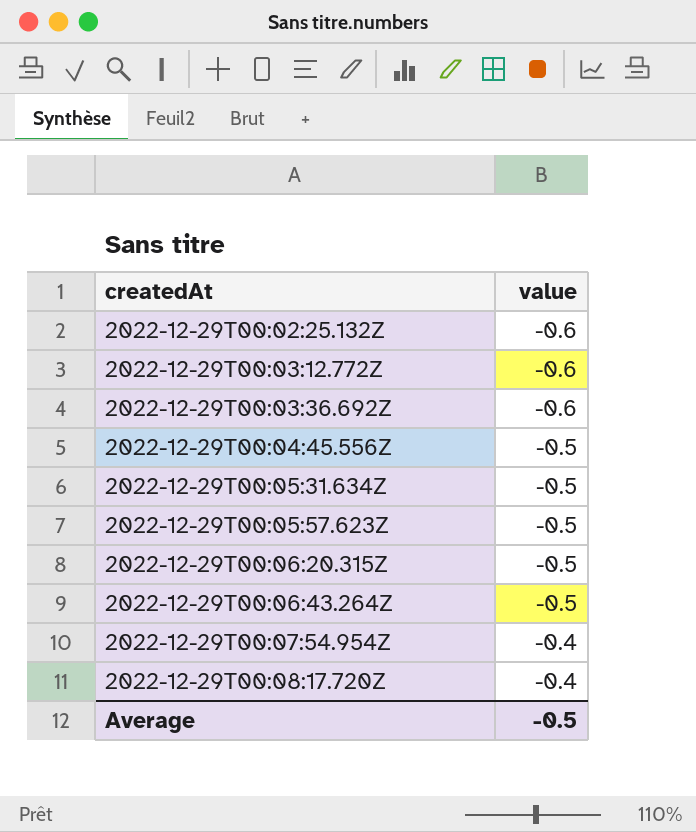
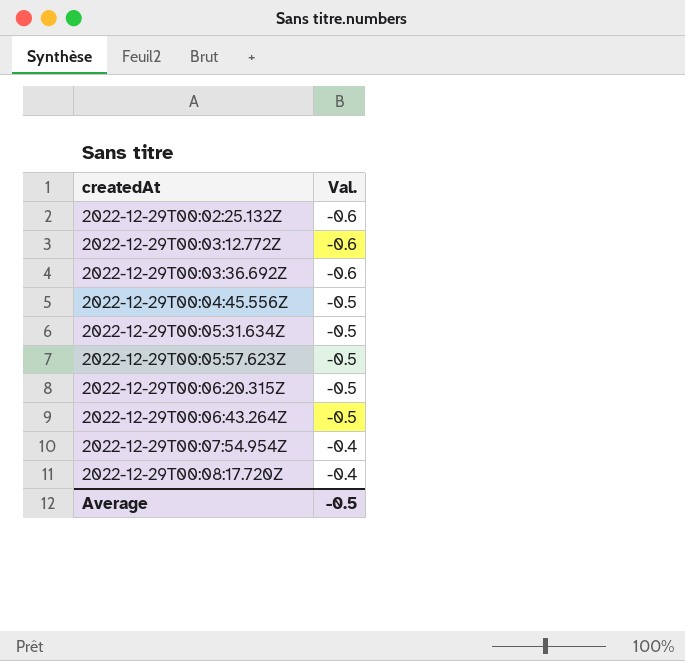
column name: value -> Val.

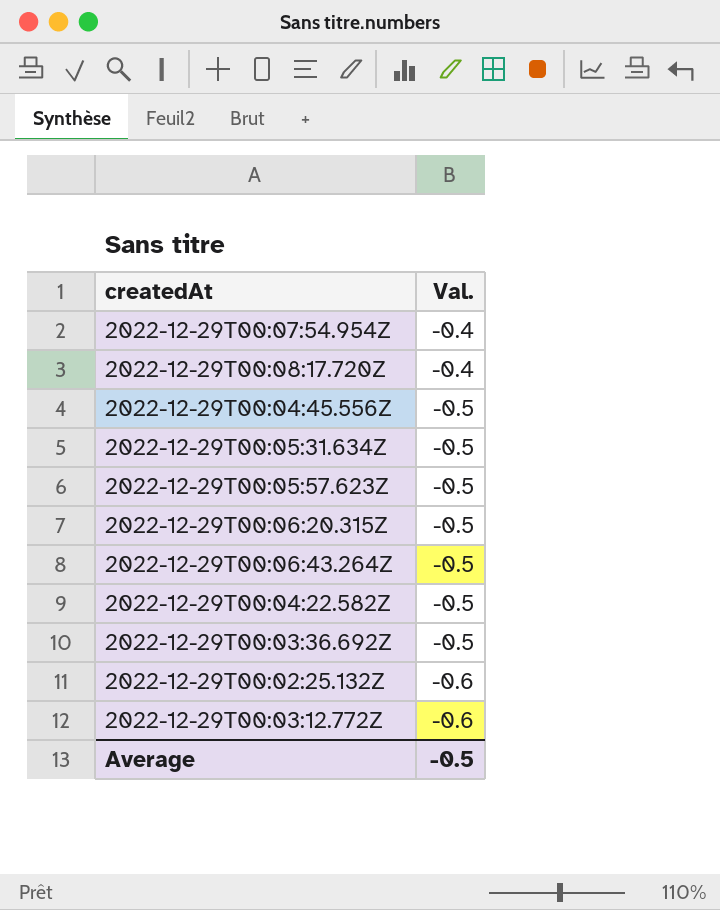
row order: createdAt ascending -> Val. descending
row 2022-12-29T00:04:22.582Z: none -> -0.5
2022-12-29T00:03:36.692Z | Val.: -0.6 -> -0.5

